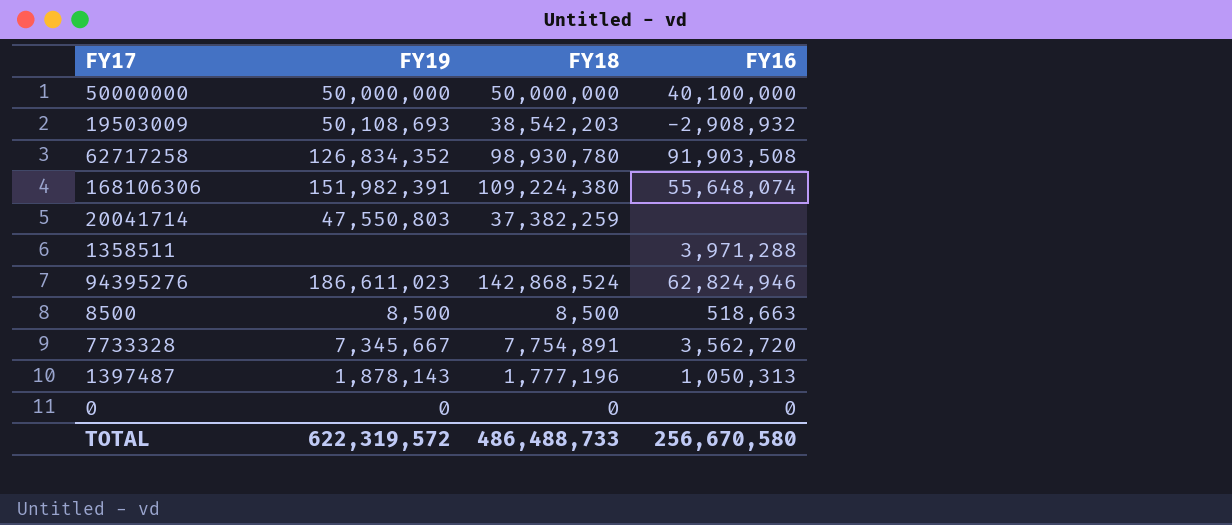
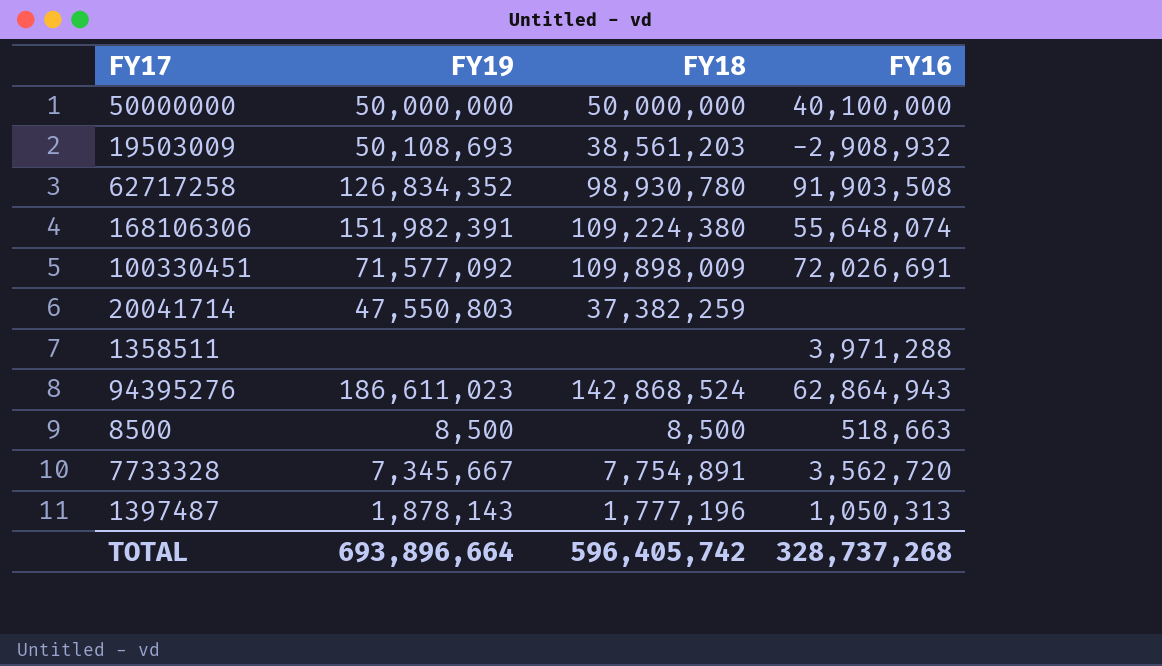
row 0: 0 | 0 | 0 -> none
19503009 | FY18: 38,542,203 -> 38,561,203
row 100330451: none -> 71,577,092 | 109,898,009 | 72,026,691
94395276 | FY16: 62,824,946 -> 62,864,943
TOTAL | FY19: 622,319,572 -> 693,896,664
TOTAL | FY18: 486,488,733 -> 596,405,742
TOTAL | FY16: 256,670,580 -> 328,737,268

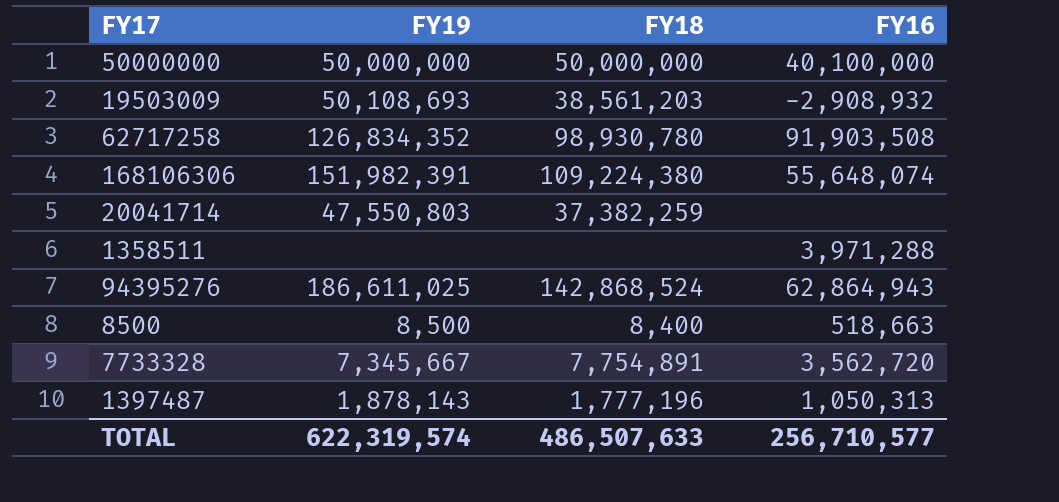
row 100330451: 71,577,092 | 109,898,009 | 72,026,691 -> none
94395276 | FY19: 186,611,023 -> 186,611,025
8500 | FY18: 8,500 -> 8,400
TOTAL | FY19: 693,896,664 -> 622,319,574
TOTAL | FY18: 596,405,742 -> 486,507,633
TOTAL | FY16: 328,737,268 -> 256,710,577

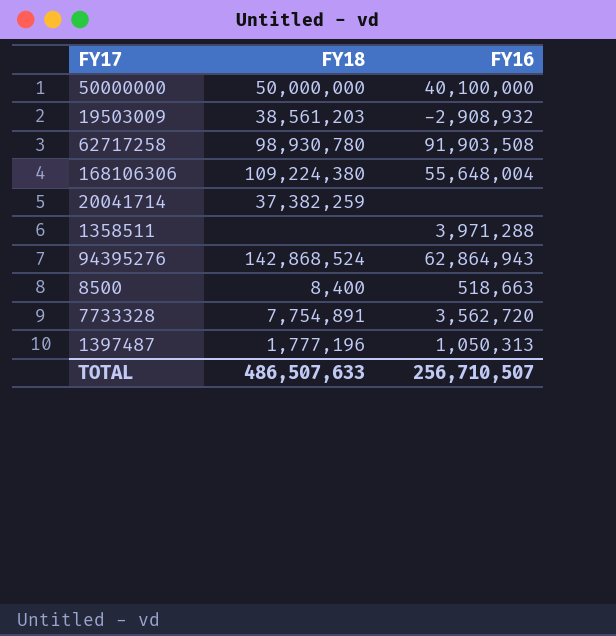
column FY19 | position: 2 -> none
168106306 | FY16: 55,648,074 -> 55,648,004
TOTAL | FY16: 256,710,577 -> 256,710,507

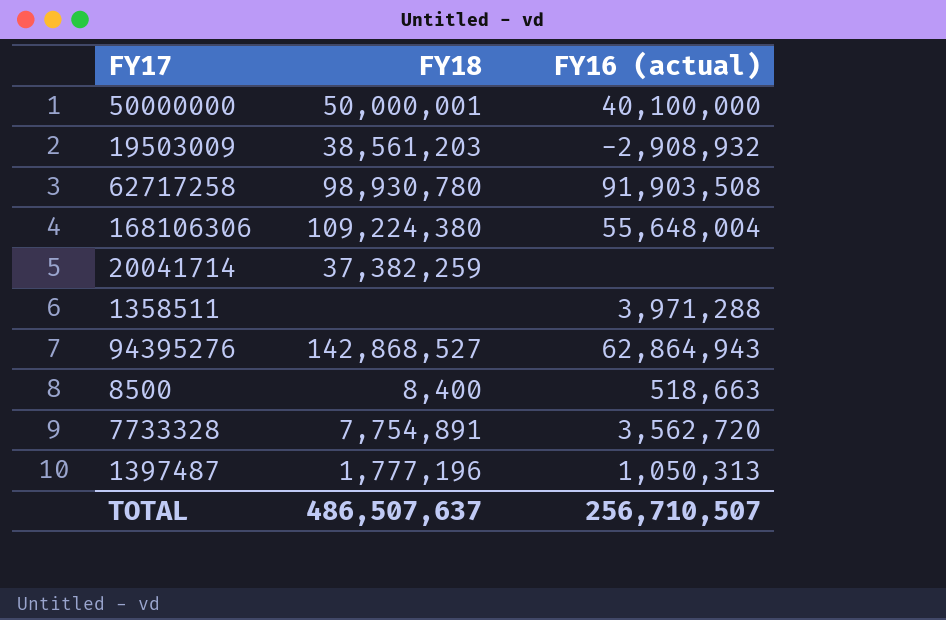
column name: FY16 -> FY16 (actual)
50000000 | FY18: 50,000,000 -> 50,000,001
94395276 | FY18: 142,868,524 -> 142,868,527
TOTAL | FY18: 486,507,633 -> 486,507,637

